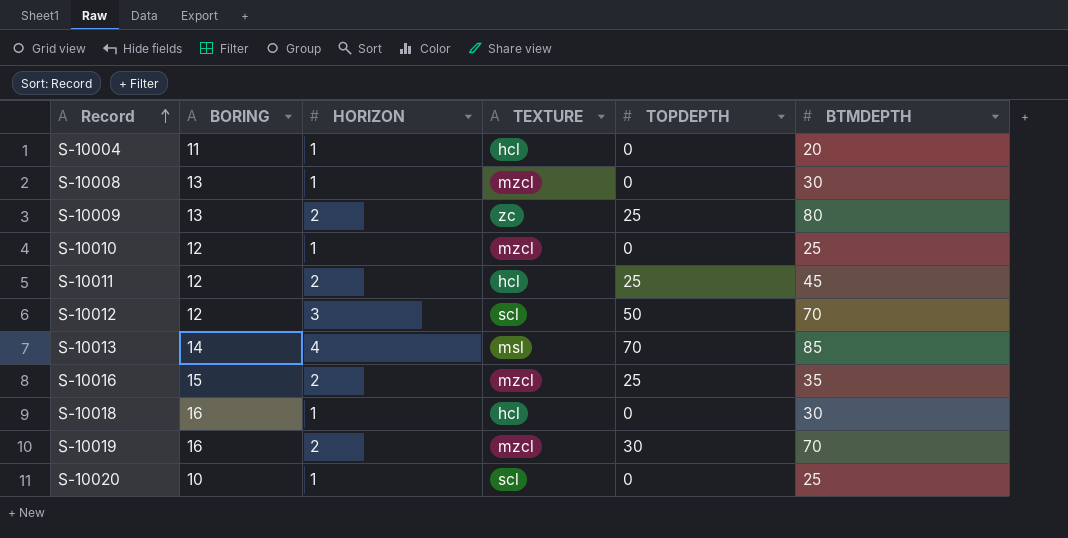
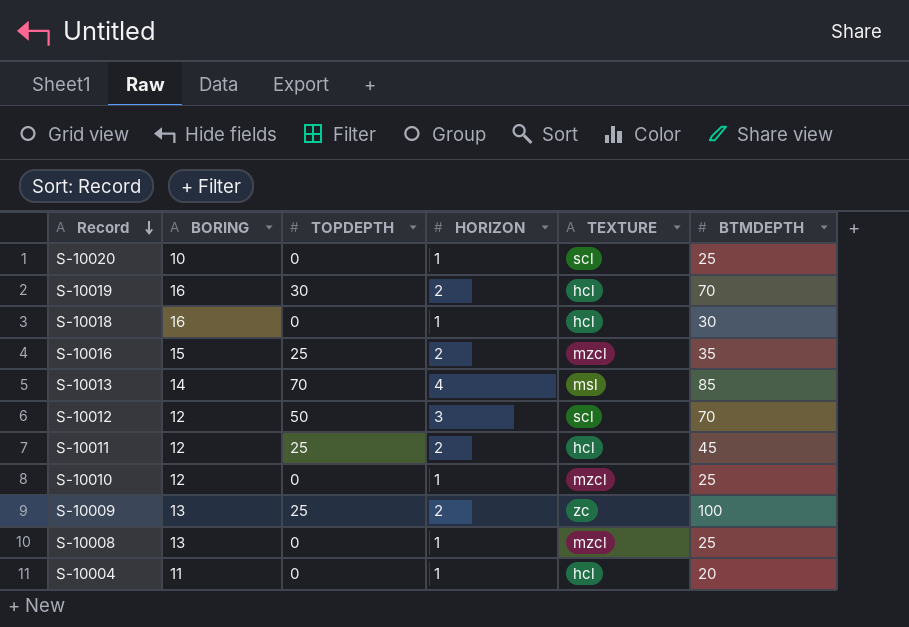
row order: Record ascending -> Record descending
column TOPDEPTH | position: 5 -> 3
S-10019 | TEXTURE: mzcl -> hcl
S-10009 | BTMDEPTH: 80 -> 100
S-10008 | BTMDEPTH: 30 -> 25

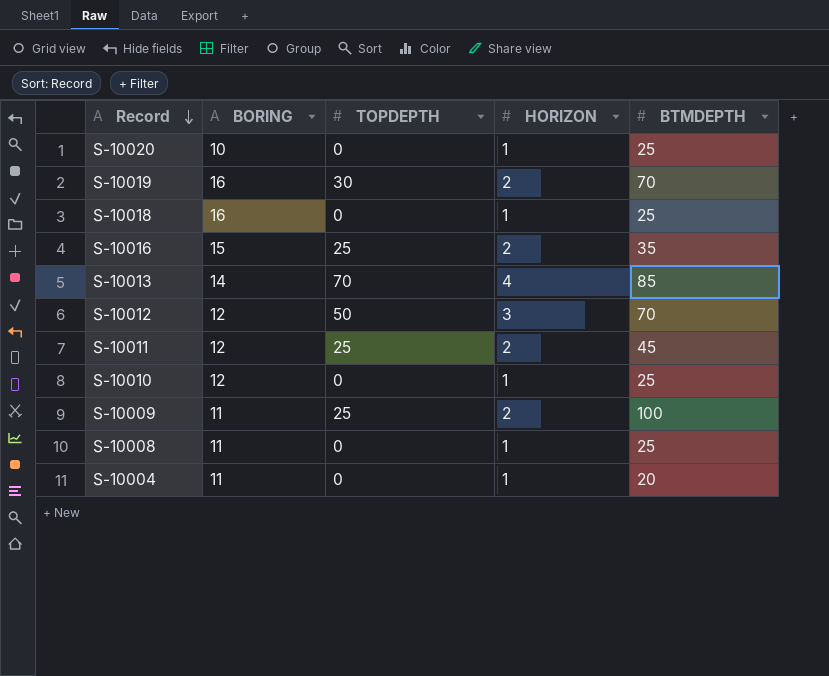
column TEXTURE | position: 5 -> none
S-10018 | BTMDEPTH: 30 -> 25
S-10009 | BORING: 13 -> 11
S-10008 | BORING: 13 -> 11

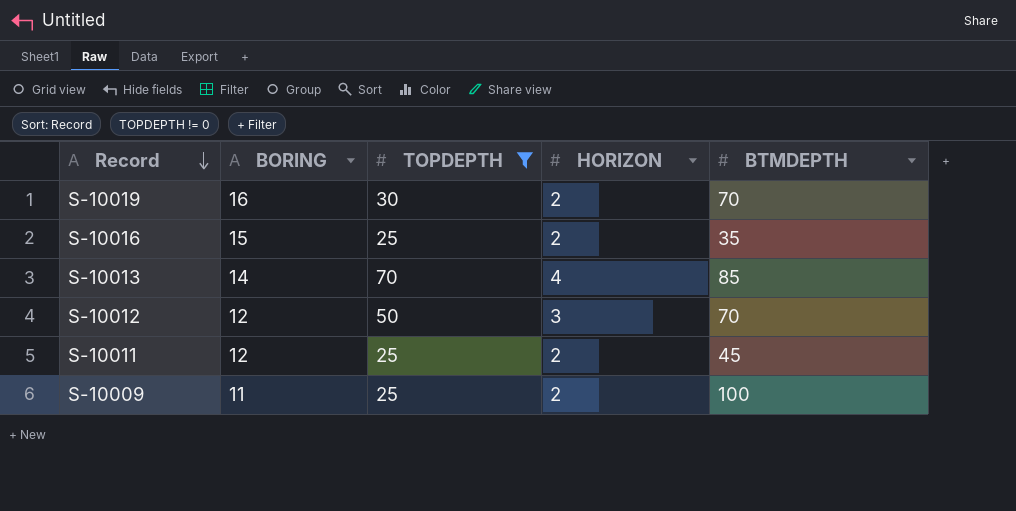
filter: none -> TOPDEPTH != 0

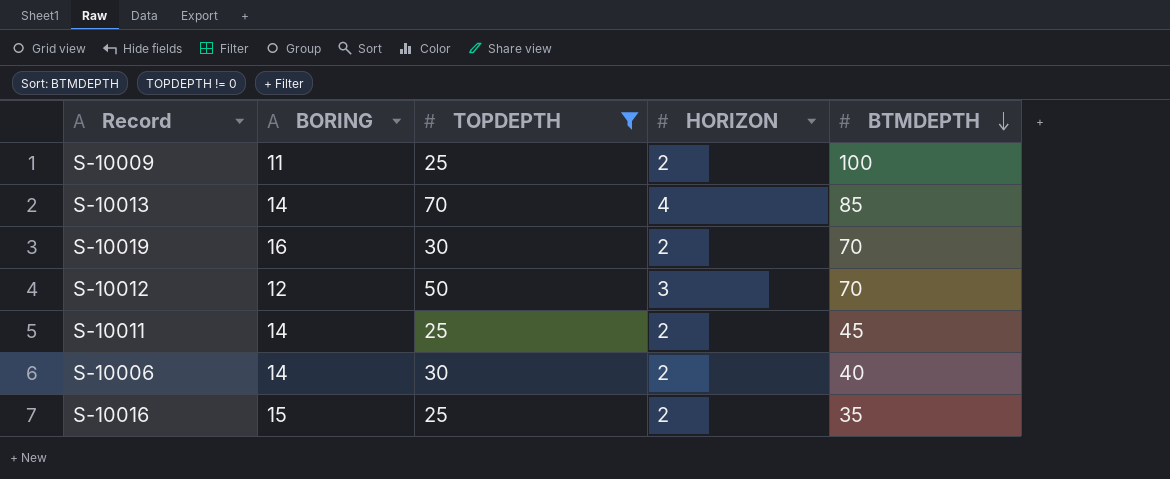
row order: Record descending -> BTMDEPTH descending
S-10011 | BORING: 12 -> 14
row S-10006: none -> 14 | 30 | 2 | 40

